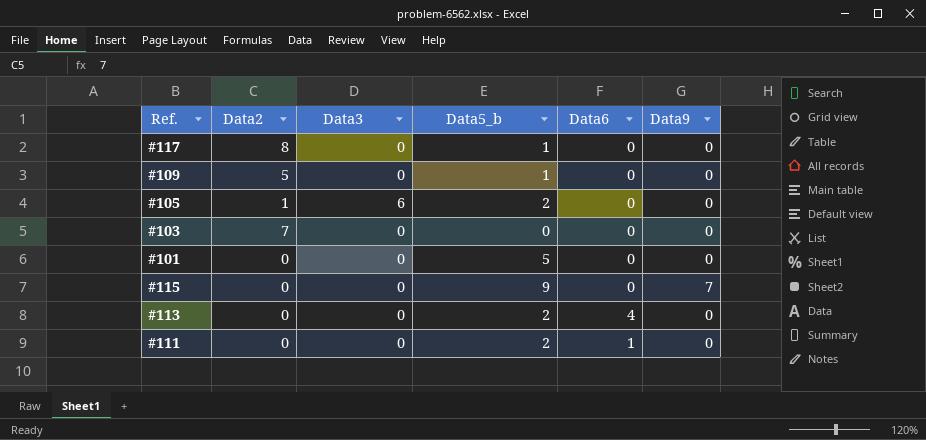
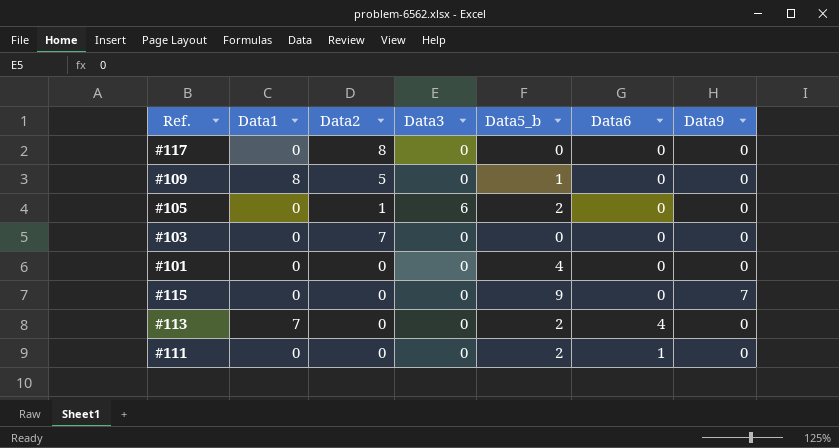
column Data1 | position: none -> 2
#117 | Data5_b: 1 -> 0
#101 | Data5_b: 5 -> 4

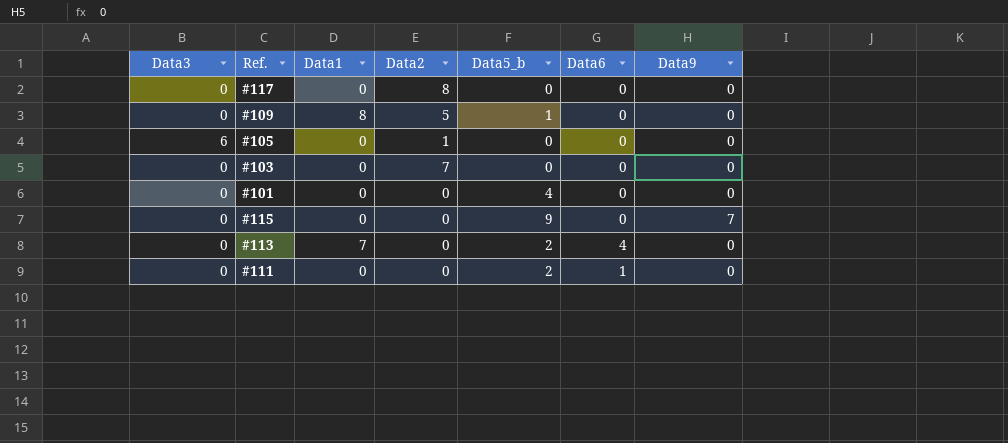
column Data3 | position: 4 -> 1
#105 | Data5_b: 2 -> 0

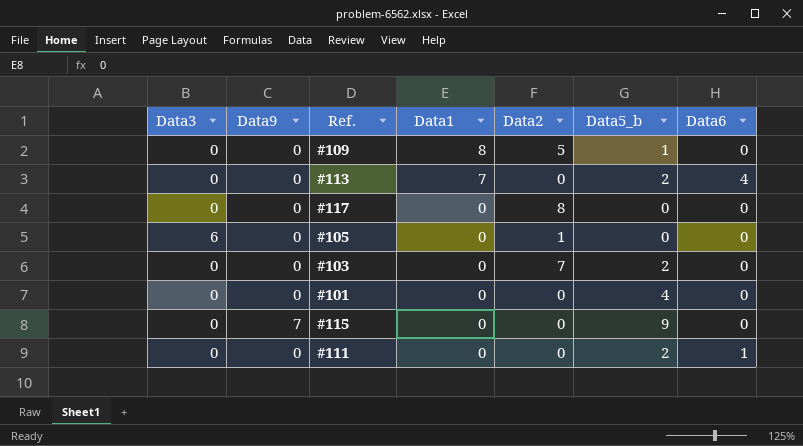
row order: none -> Data1 descending
column Data9 | position: 7 -> 2
#103 | Data5_b: 0 -> 2

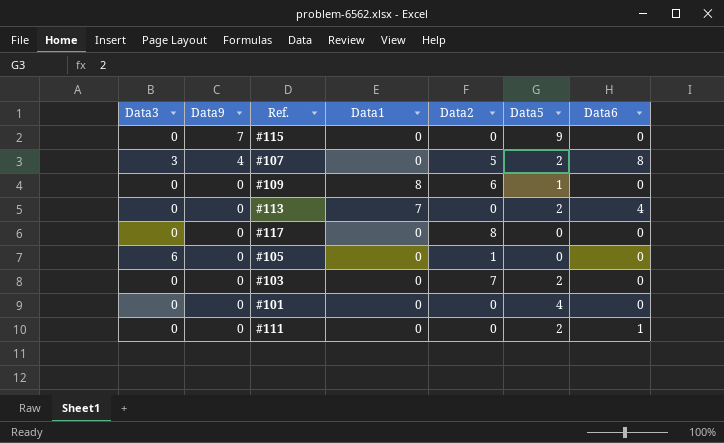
row order: Data1 descending -> Data9 descending
column name: Data5_b -> Data5
row #107: none -> 3 | 4 | 0 | 5 | 2 | 8
#109 | Data2: 5 -> 6

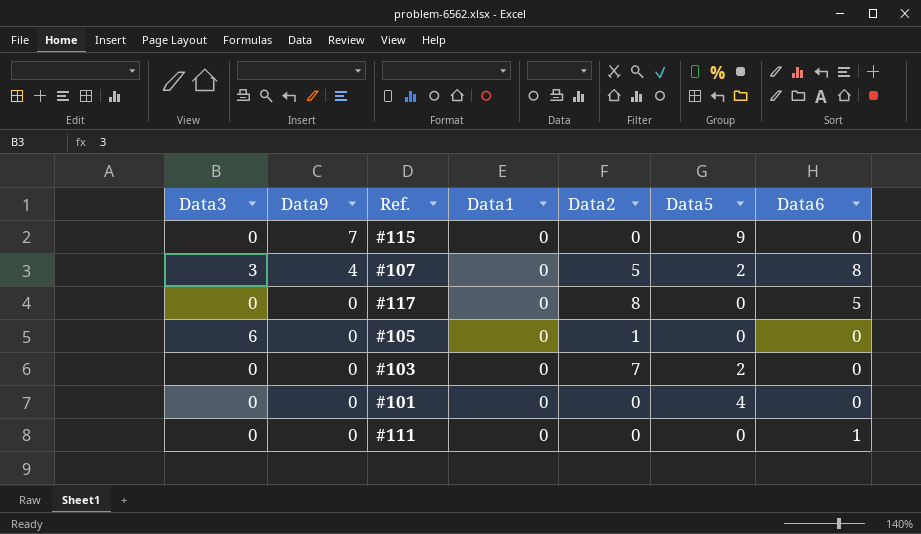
row #109: 0 | 0 | 8 | 6 | 1 | 0 -> none
row #113: 0 | 0 | 7 | 0 | 2 | 4 -> none
#117 | Data6: 0 -> 5
#111 | Data5: 2 -> 0

